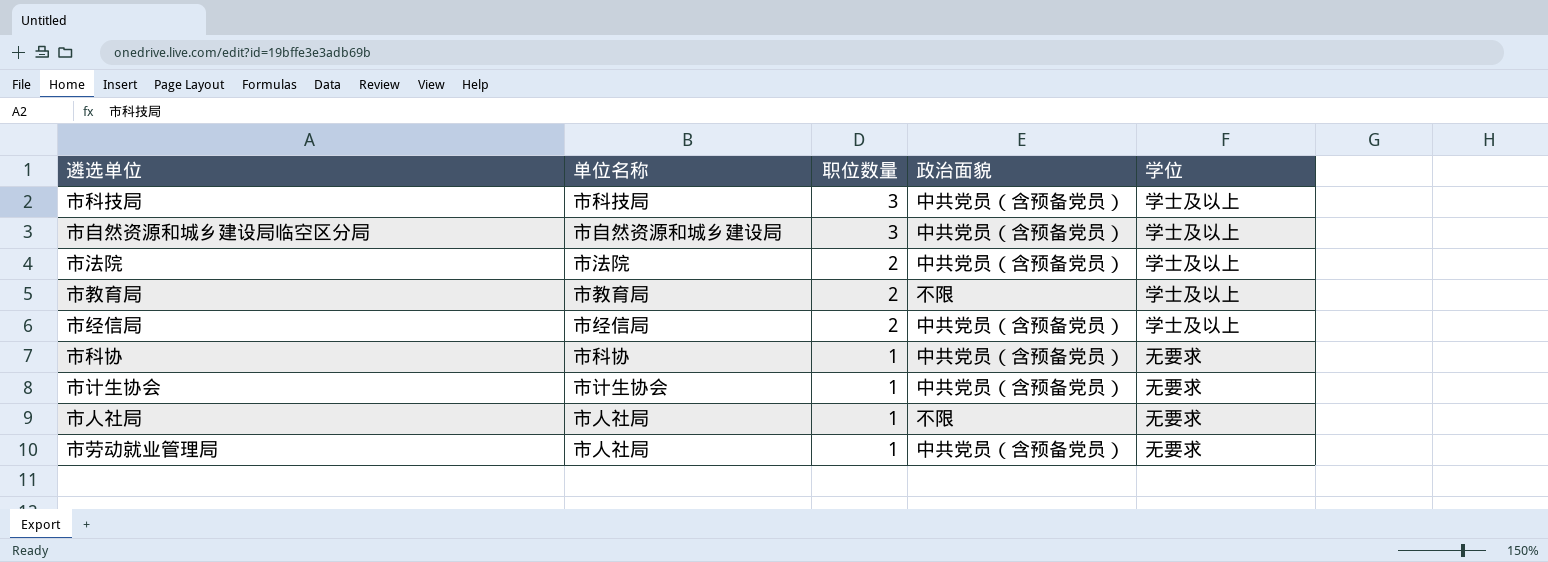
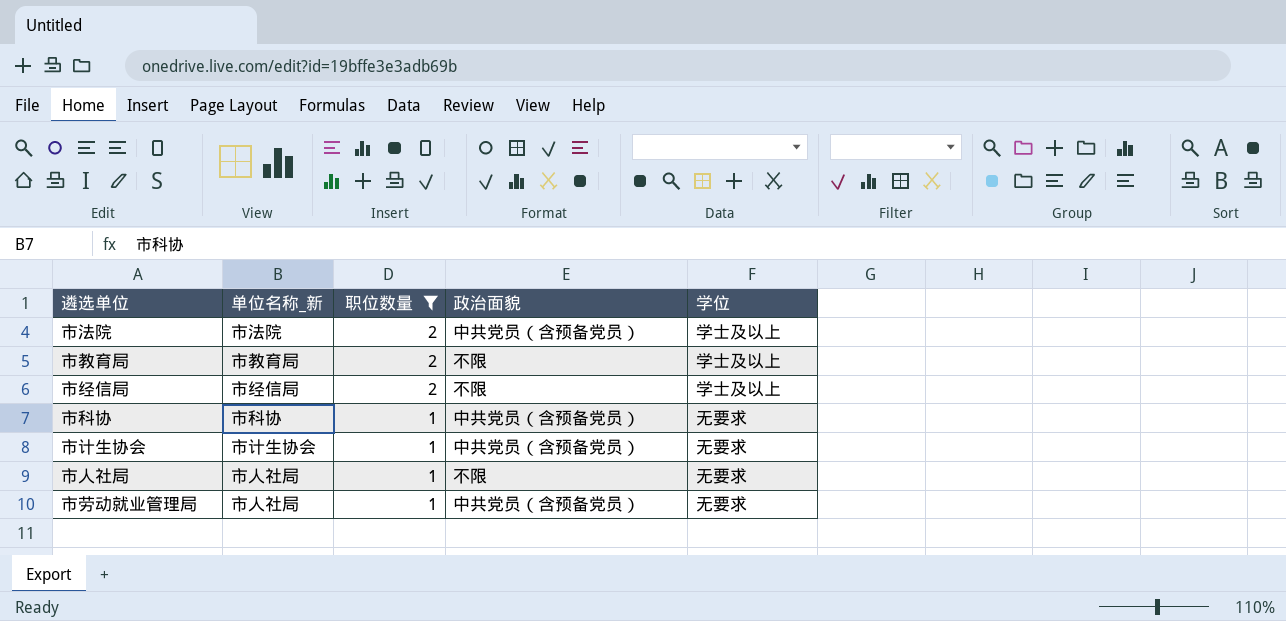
filter: none -> 职位数量 != 3
column name: 单位名称 -> 单位名称_新
市经信局 | 政治面貌: 中共党员（含预备党员） -> 不限

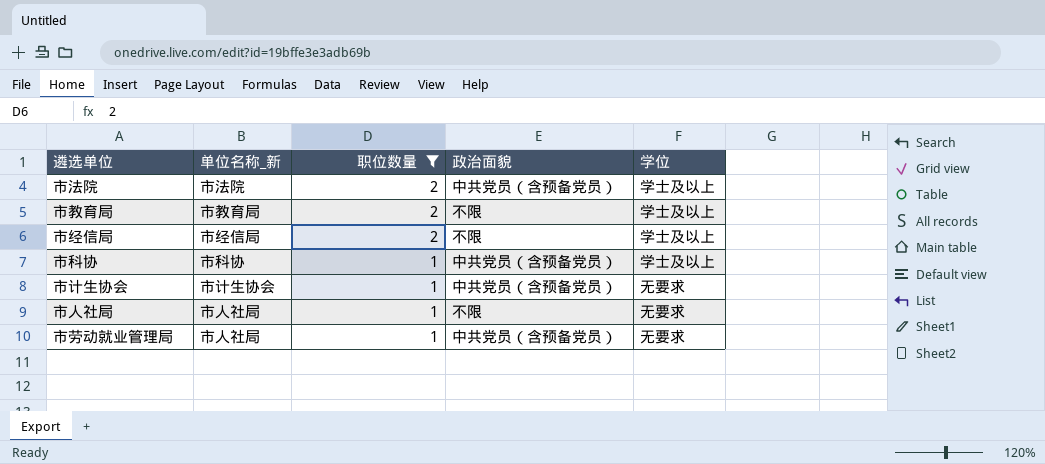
市科协 | 学位: 无要求 -> 学士及以上

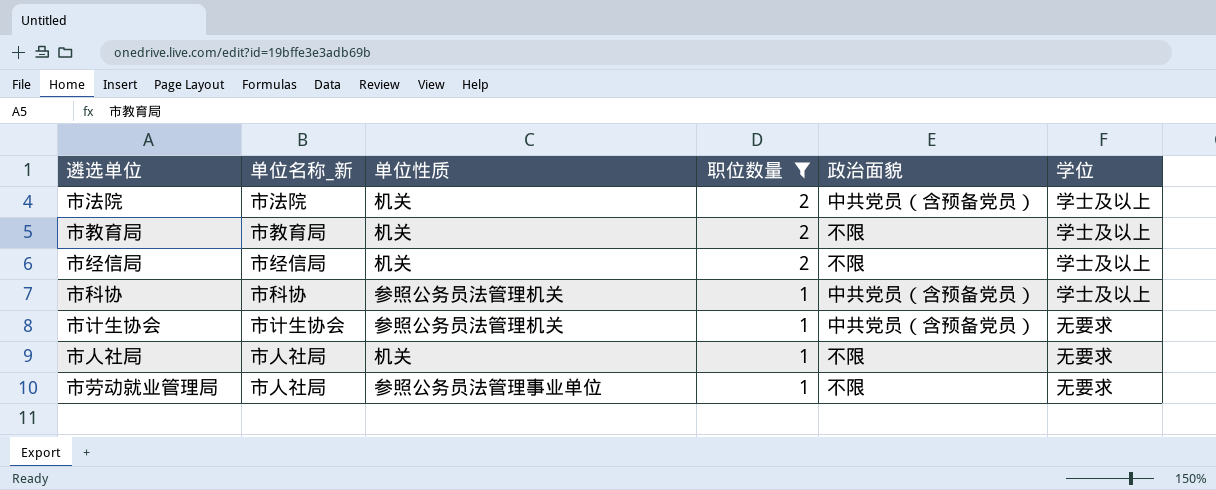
column 单位性质 | position: none -> 3
市劳动就业管理局 | 政治面貌: 中共党员（含预备党员） -> 不限

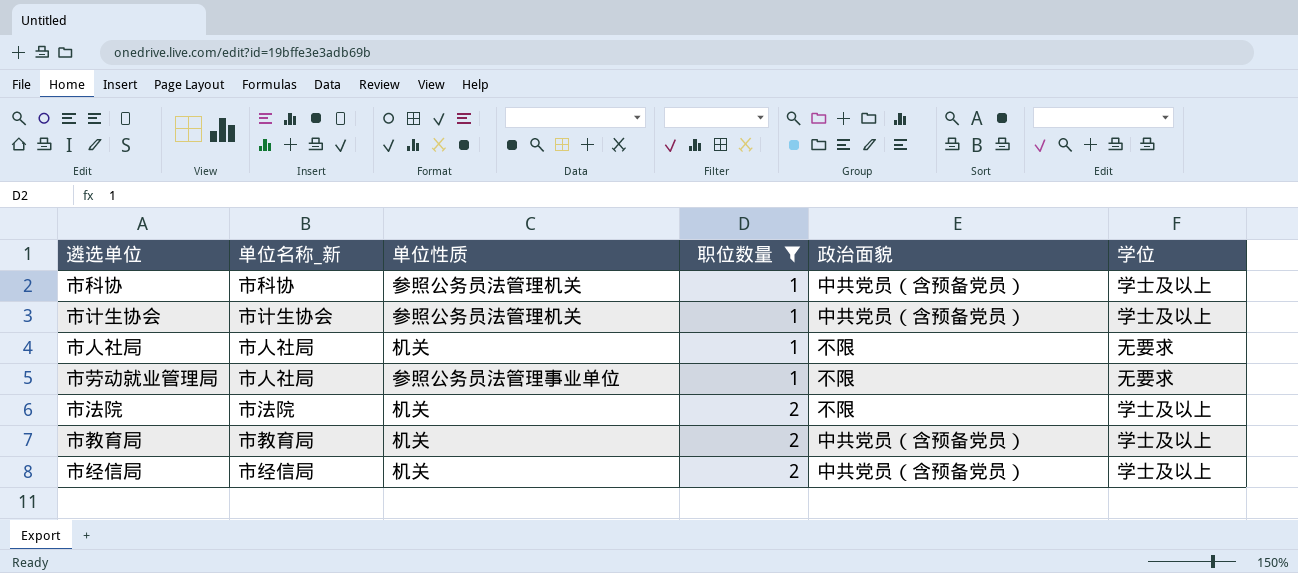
row order: 职位数量 descending -> 职位数量 ascending
市计生协会 | 学位: 无要求 -> 学士及以上
市法院 | 政治面貌: 中共党员（含预备党员） -> 不限
市教育局 | 政治面貌: 不限 -> 中共党员（含预备党员）
市经信局 | 政治面貌: 不限 -> 中共党员（含预备党员）

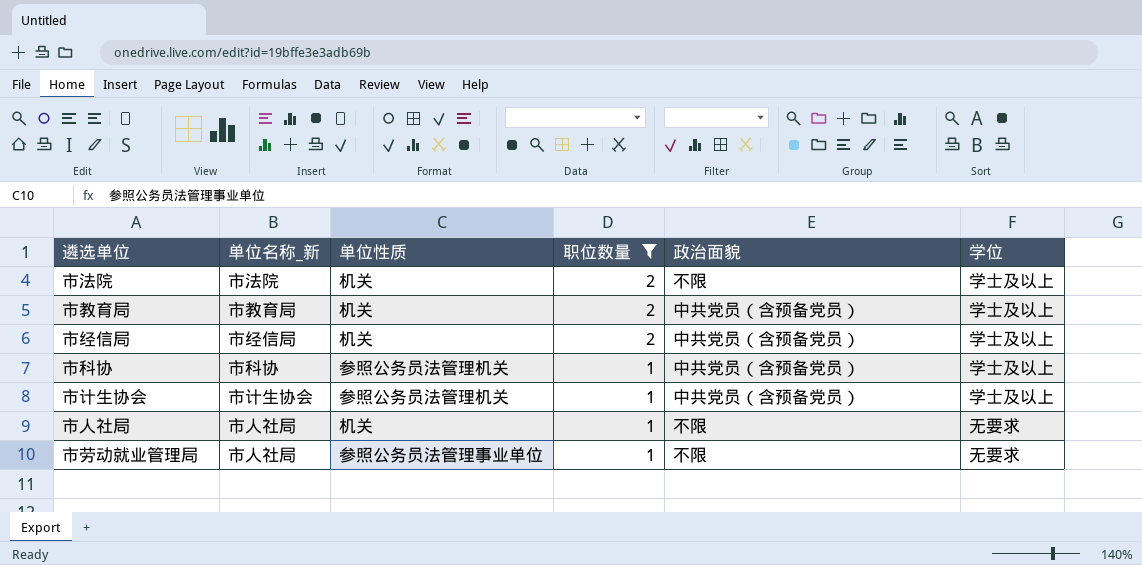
row order: 职位数量 ascending -> 职位数量 descending

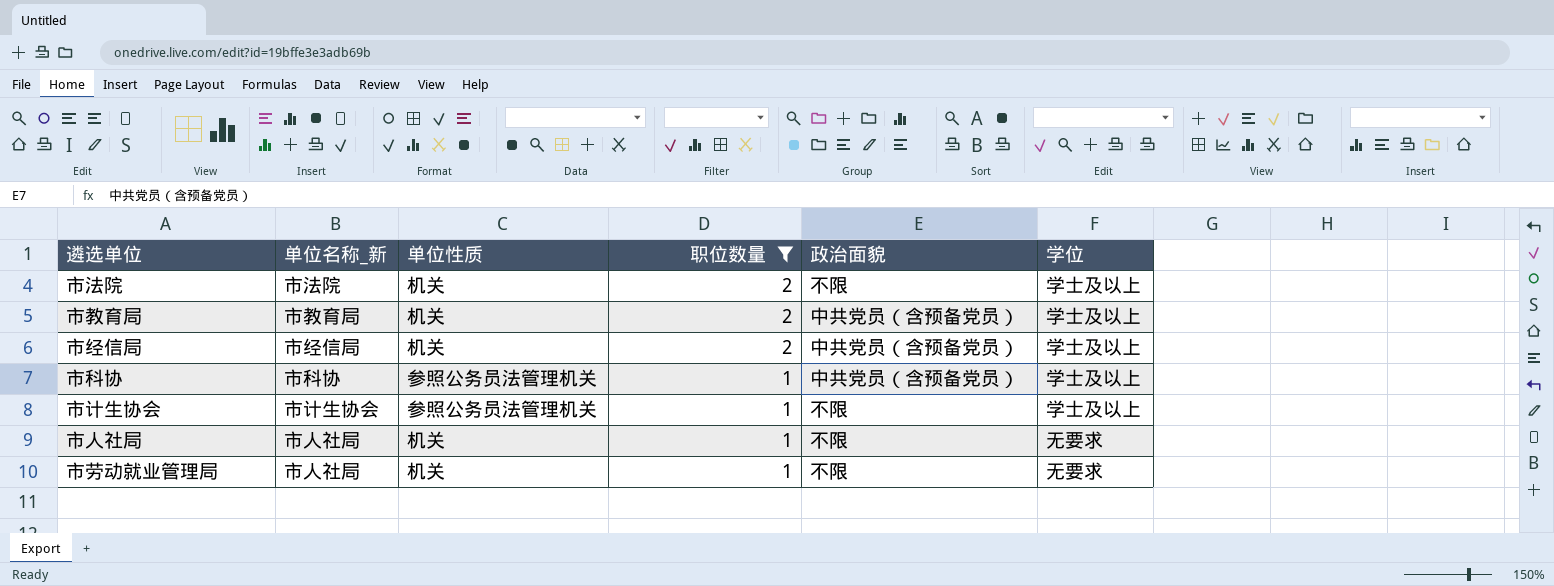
市计生协会 | 政治面貌: 中共党员（含预备党员） -> 不限
市劳动就业管理局 | 单位性质: 参照公务员法管理事业单位 -> 机关

